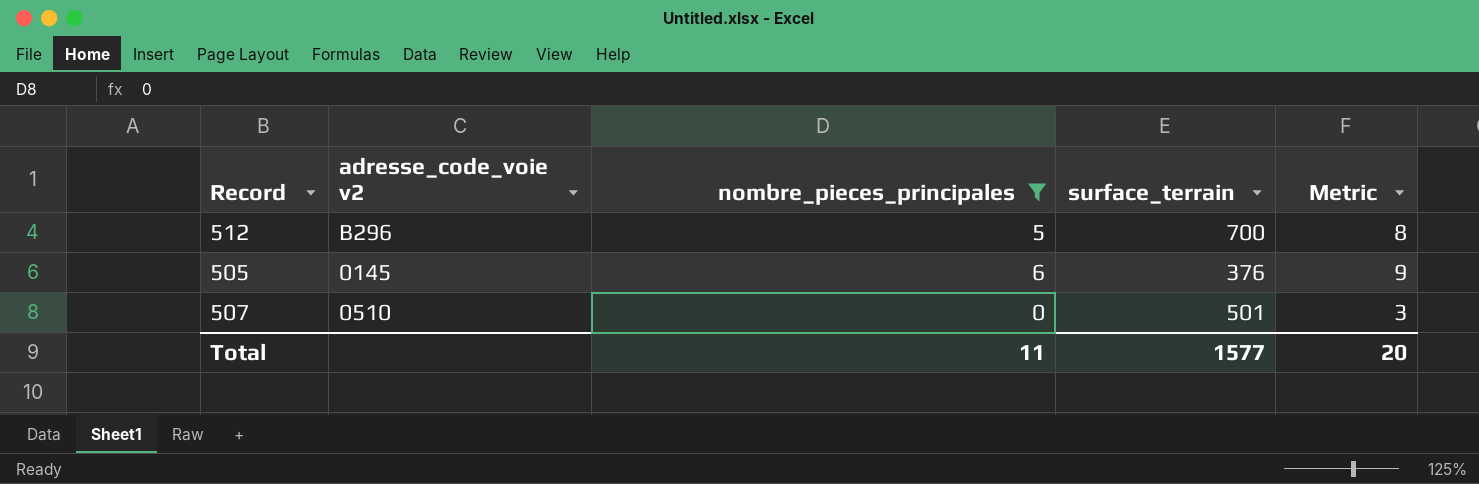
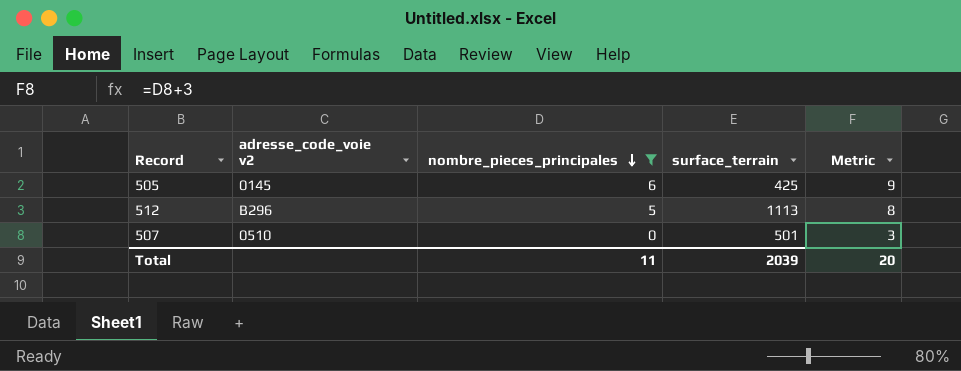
row order: none -> nombre_pieces_principales descending
505 | surface_terrain: 376 -> 425
512 | surface_terrain: 700 -> 1113
Total | surface_terrain: 1577 -> 2039

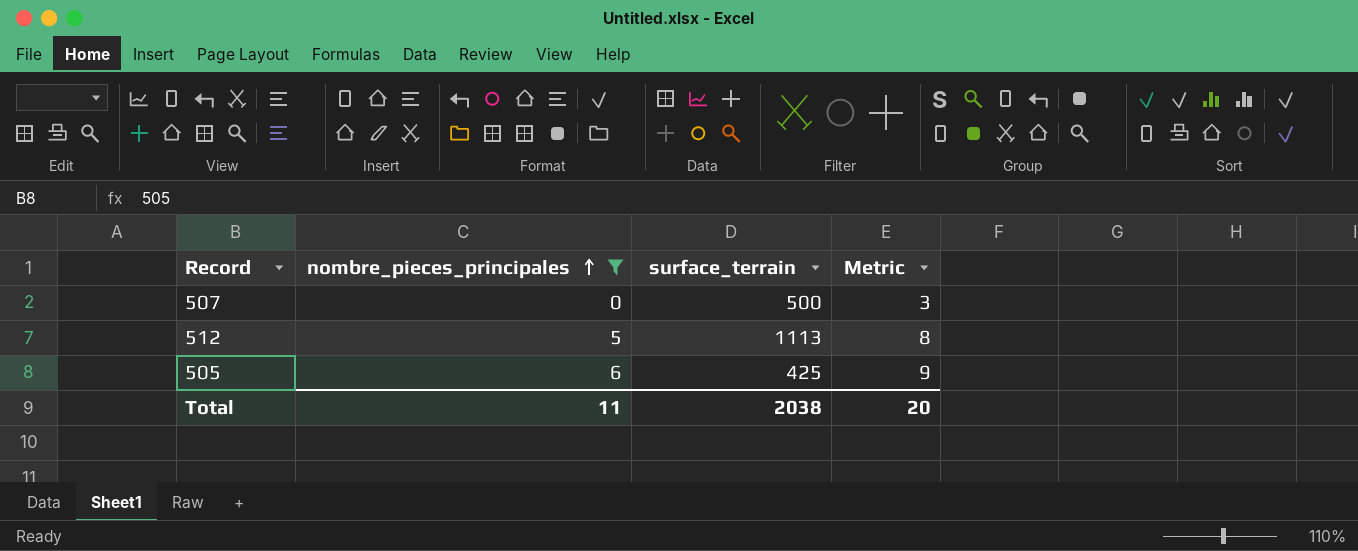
row order: nombre_pieces_principales descending -> nombre_pieces_principales ascending
column adresse_code_voie v2 | position: 2 -> none
507 | surface_terrain: 501 -> 500
Total | surface_terrain: 2039 -> 2038

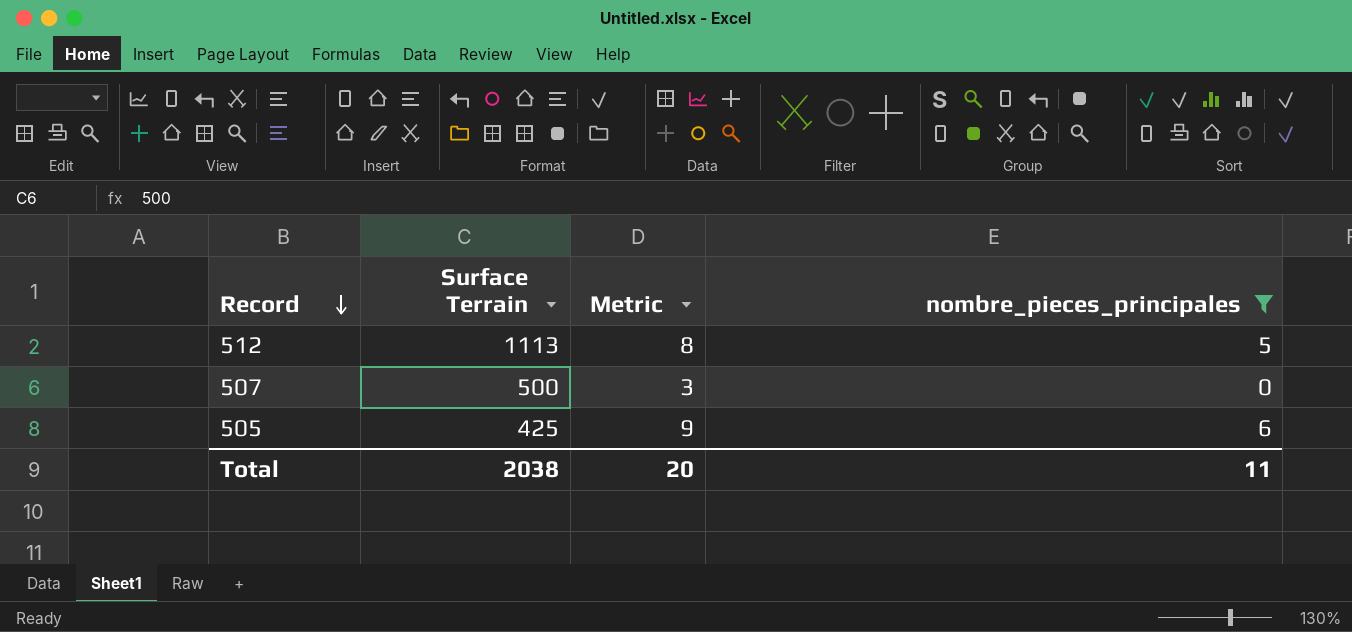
row order: nombre_pieces_principales ascending -> Record descending
column name: surface_terrain -> Surface Terrain
column nombre_pieces_principales | position: 2 -> 4

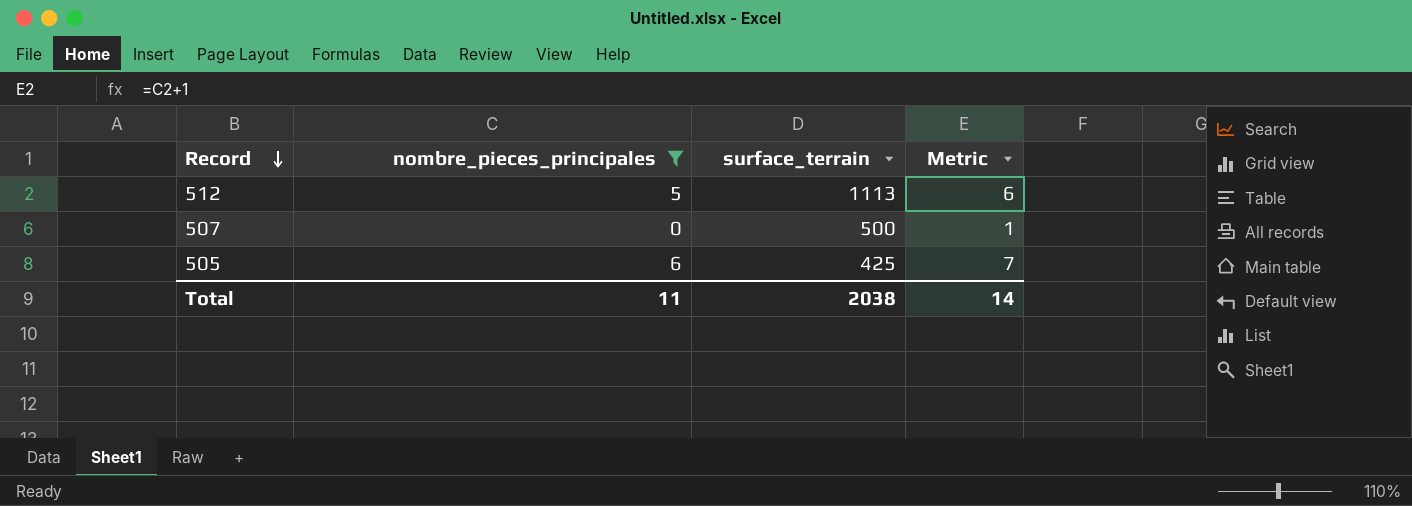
column nombre_pieces_principales | position: 4 -> 2
column name: Surface Terrain -> surface_terrain
column Metric | formula: [nombre_pieces_principales] + 3 -> [nombre_pieces_principales] + 1
Total | Metric: 20 -> 14

